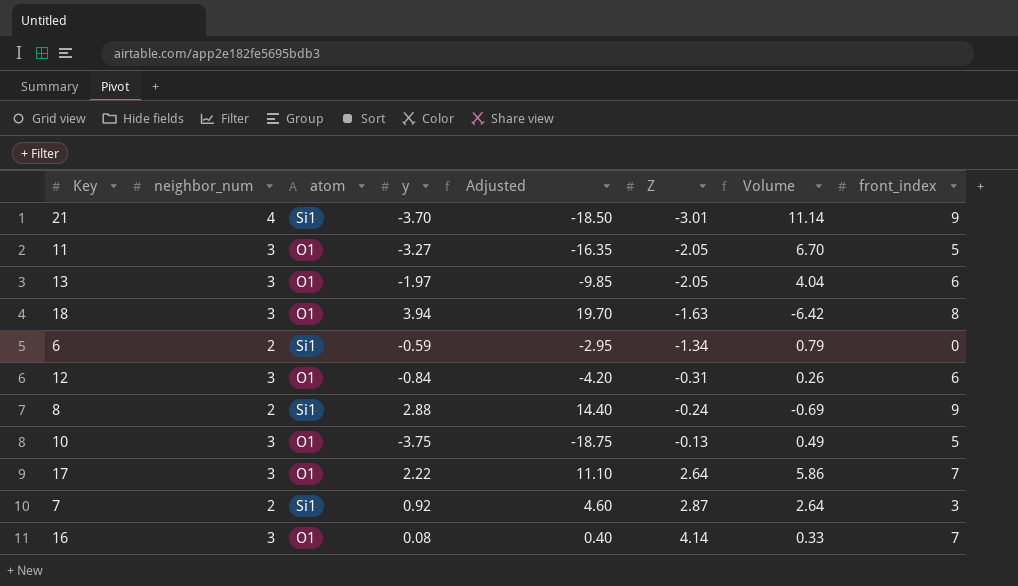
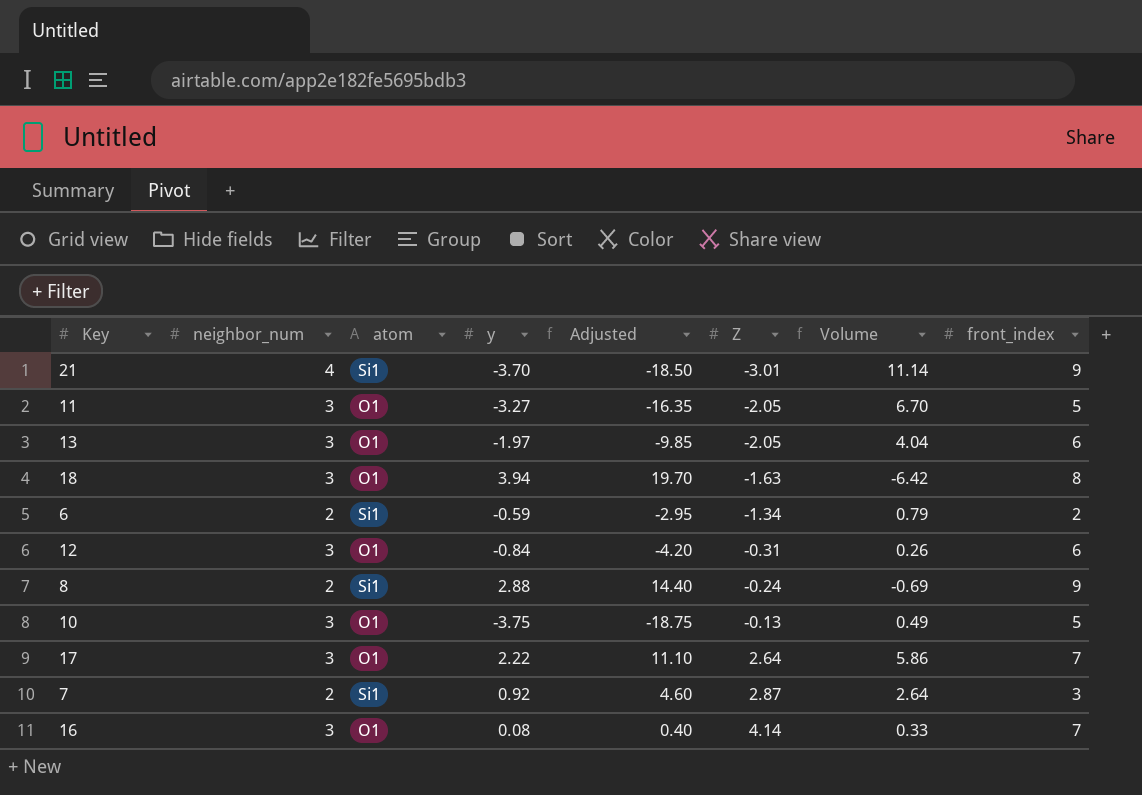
6 | front_index: 0 -> 2

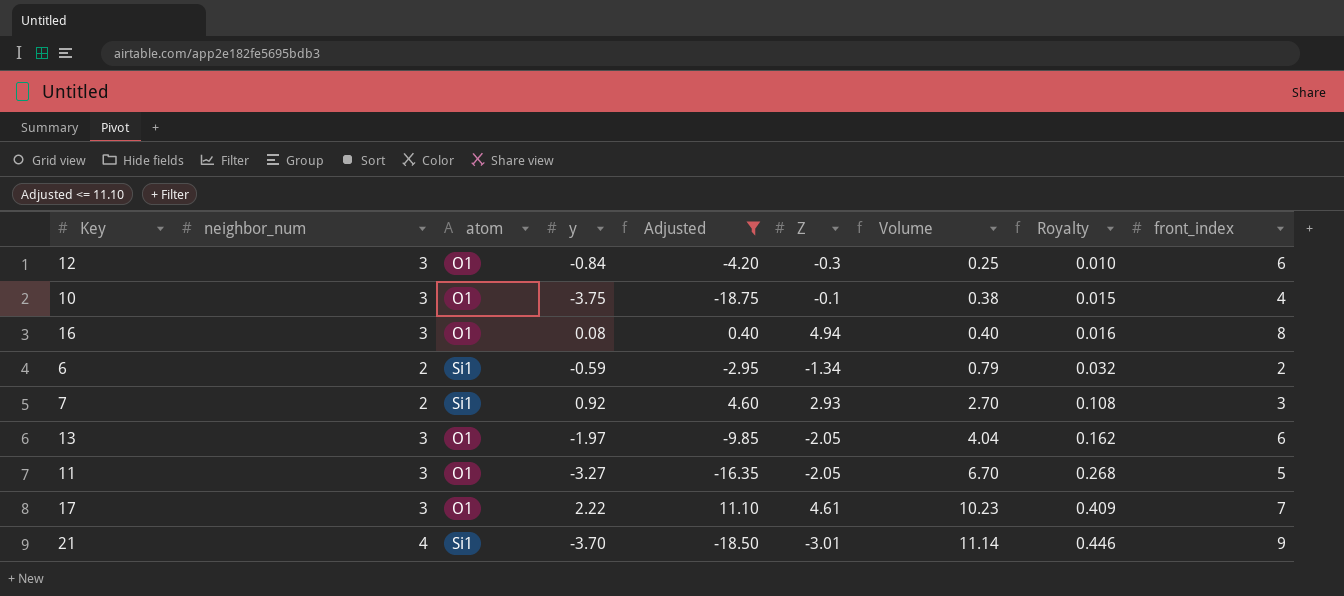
filter: none -> Adjusted <= 11.10
row order: Z ascending -> Volume ascending
column Royalty | formula: none -> [Volume] * 0.04
12 | Z: -0.31 -> -0.3
12 | Volume: 0.26 -> 0.25
10 | Z: -0.13 -> -0.1
10 | Volume: 0.49 -> 0.38
10 | front_index: 5 -> 4
16 | Z: 4.14 -> 4.94
16 | Volume: 0.33 -> 0.40
16 | front_index: 7 -> 8
7 | Z: 2.87 -> 2.93
7 | Volume: 2.64 -> 2.70
17 | Z: 2.64 -> 4.61
17 | Volume: 5.86 -> 10.23

